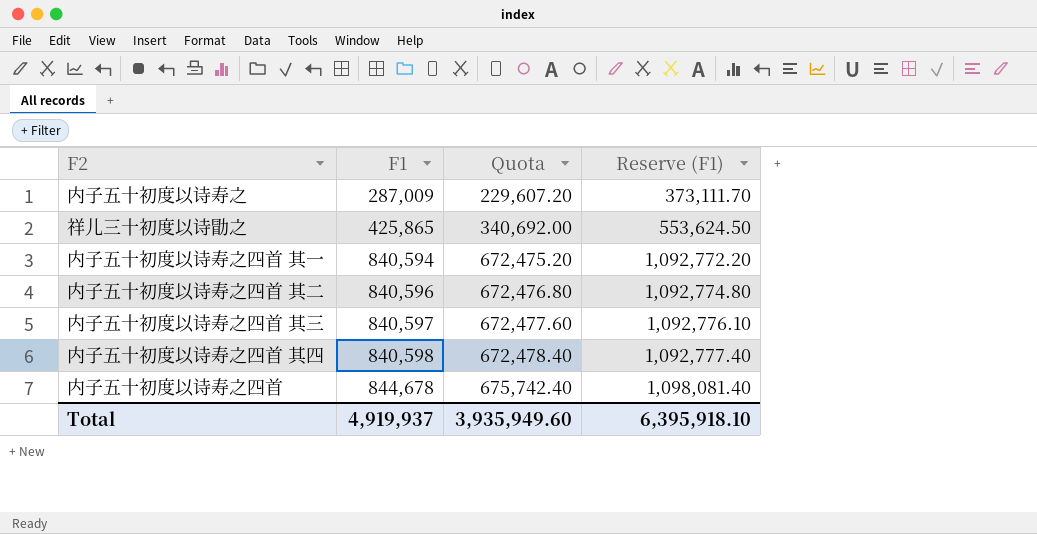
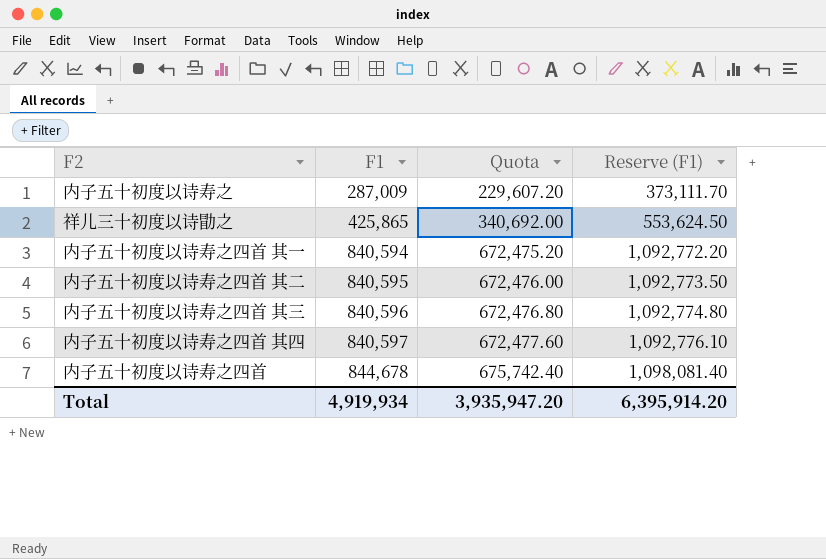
内子五十初度以诗寿之四首 其二 | F1: 840,596 -> 840,595
内子五十初度以诗寿之四首 其二 | Quota: 672,476.80 -> 672,476.00
内子五十初度以诗寿之四首 其二 | Reserve (F1): 1,092,774.80 -> 1,092,773.50
内子五十初度以诗寿之四首 其三 | F1: 840,597 -> 840,596
内子五十初度以诗寿之四首 其三 | Quota: 672,477.60 -> 672,476.80
内子五十初度以诗寿之四首 其三 | Reserve (F1): 1,092,776.10 -> 1,092,774.80
内子五十初度以诗寿之四首 其四 | F1: 840,598 -> 840,597
内子五十初度以诗寿之四首 其四 | Quota: 672,478.40 -> 672,477.60
内子五十初度以诗寿之四首 其四 | Reserve (F1): 1,092,777.40 -> 1,092,776.10
Total | F1: 4,919,937 -> 4,919,934
Total | Quota: 3,935,949.60 -> 3,935,947.20
Total | Reserve (F1): 6,395,918.10 -> 6,395,914.20

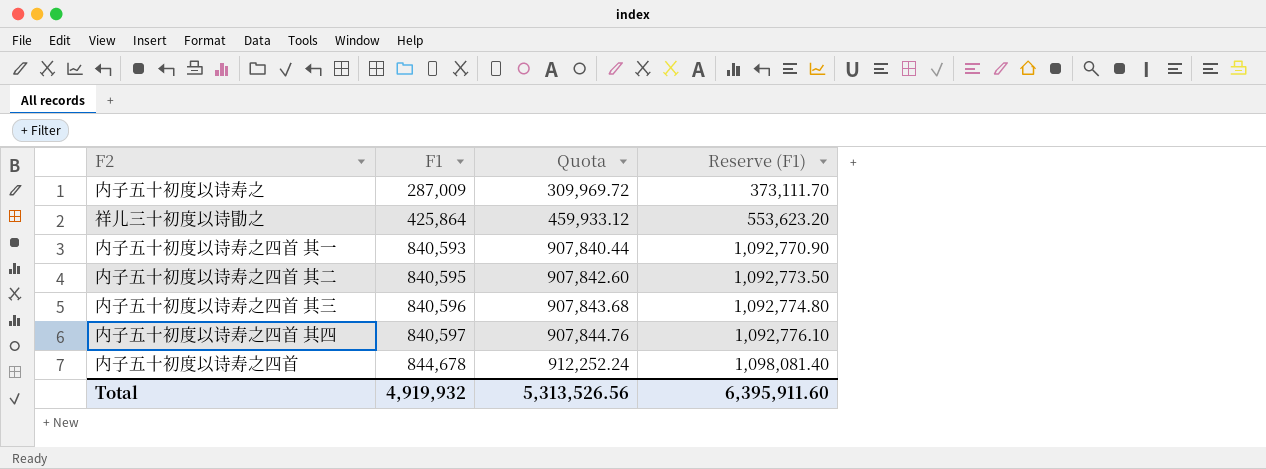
column Quota | formula: [F1] * 0.8 -> [F1] * 1.08
祥儿三十初度以诗勖之 | F1: 425,865 -> 425,864
祥儿三十初度以诗勖之 | Reserve (F1): 553,624.50 -> 553,623.20
内子五十初度以诗寿之四首 其一 | F1: 840,594 -> 840,593
内子五十初度以诗寿之四首 其一 | Reserve (F1): 1,092,772.20 -> 1,092,770.90
Total | F1: 4,919,934 -> 4,919,932
Total | Quota: 3,935,947.20 -> 5,313,526.56
Total | Reserve (F1): 6,395,914.20 -> 6,395,911.60

